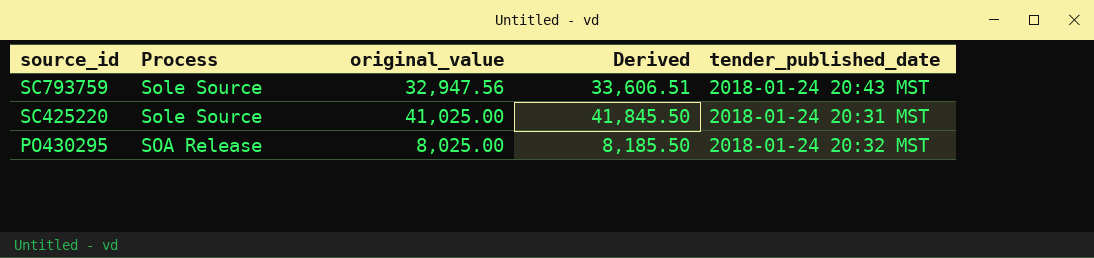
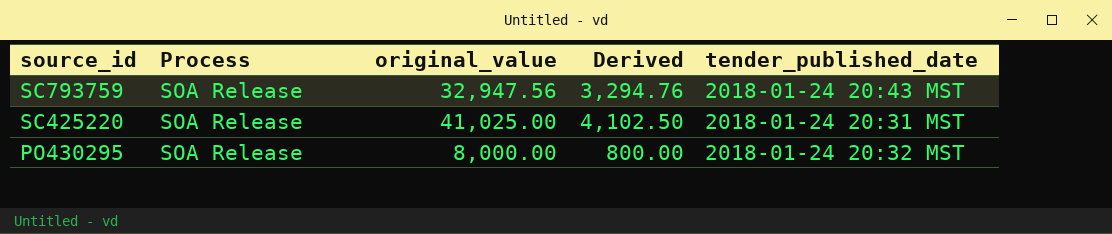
column Derived | formula: [original_value] * 1.02 -> [original_value] * 0.1
SC793759 | Process: Sole Source -> SOA Release
SC425220 | Process: Sole Source -> SOA Release
PO430295 | original_value: 8,025.00 -> 8,000.00

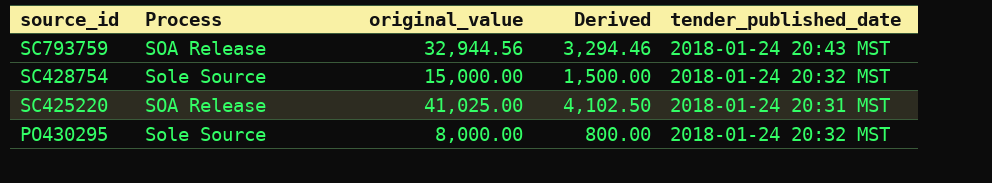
SC793759 | original_value: 32,947.56 -> 32,944.56
SC793759 | Derived: 3,294.76 -> 3,294.46
row SC428754: none -> Sole Source | 15,000.00 | 1,500.00 | 2018-01-24 20:32 MST
PO430295 | Process: SOA Release -> Sole Source

